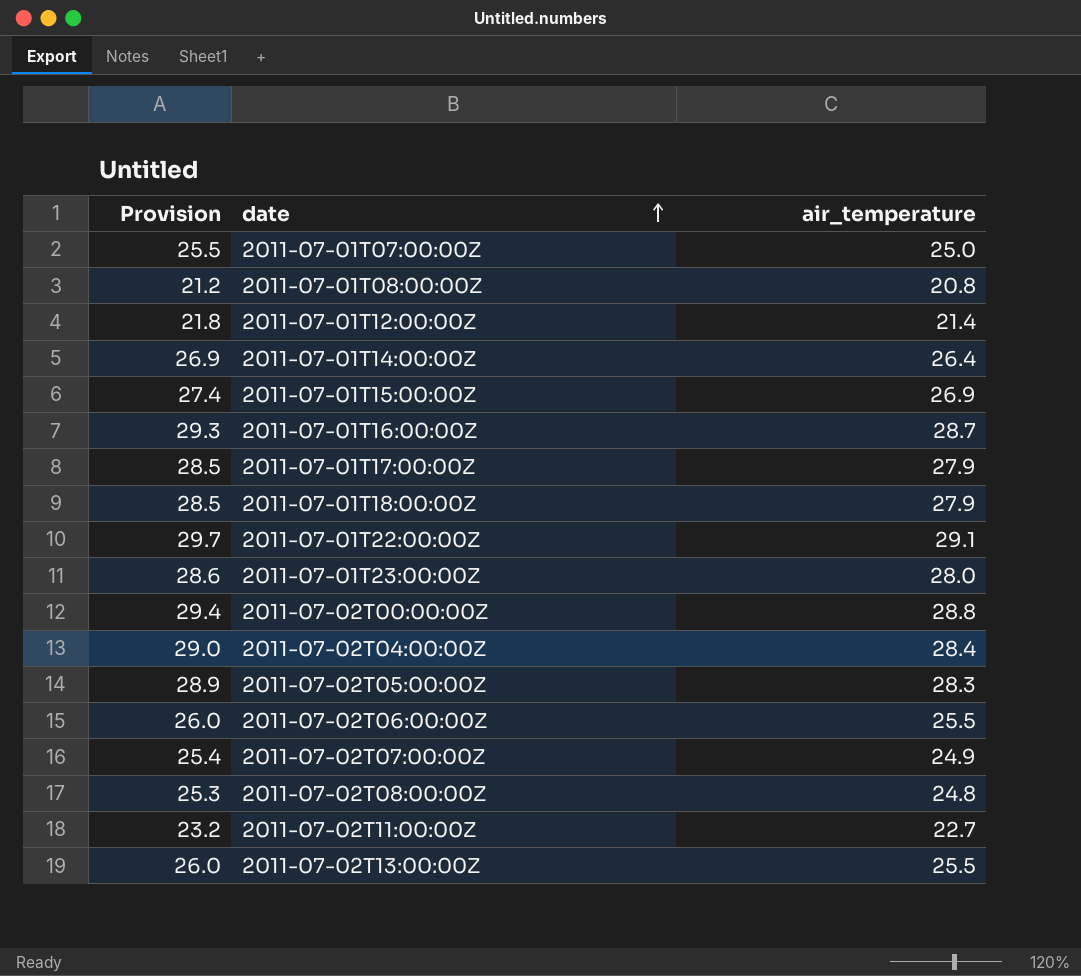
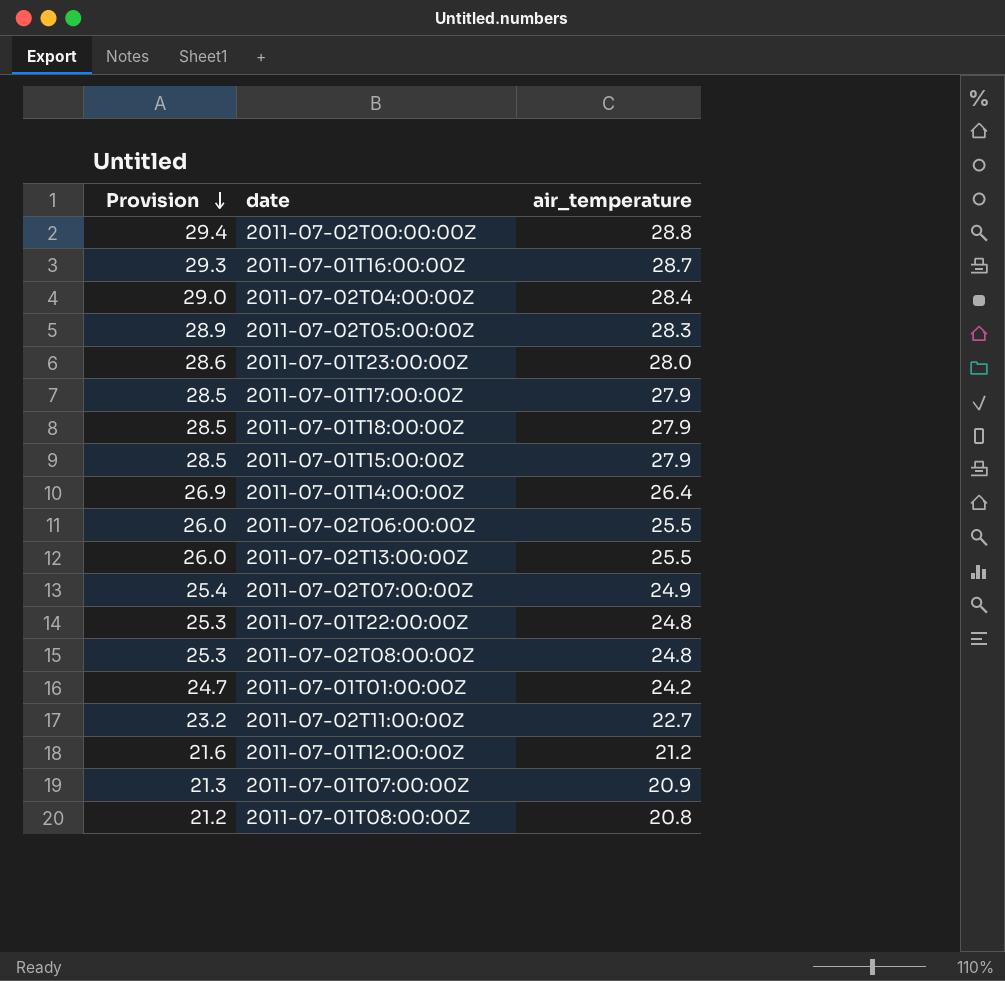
row order: date ascending -> Provision descending
2011-07-01T15:00:00Z | Provision: 27.4 -> 28.5
2011-07-01T15:00:00Z | air_temperature: 26.9 -> 27.9
2011-07-01T22:00:00Z | Provision: 29.7 -> 25.3
2011-07-01T22:00:00Z | air_temperature: 29.1 -> 24.8
row 2011-07-01T01:00:00Z: none -> 24.7 | 24.2
2011-07-01T12:00:00Z | Provision: 21.8 -> 21.6
2011-07-01T12:00:00Z | air_temperature: 21.4 -> 21.2
2011-07-01T07:00:00Z | Provision: 25.5 -> 21.3
2011-07-01T07:00:00Z | air_temperature: 25.0 -> 20.9

